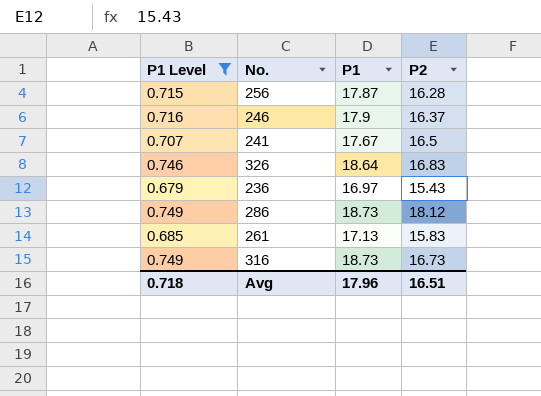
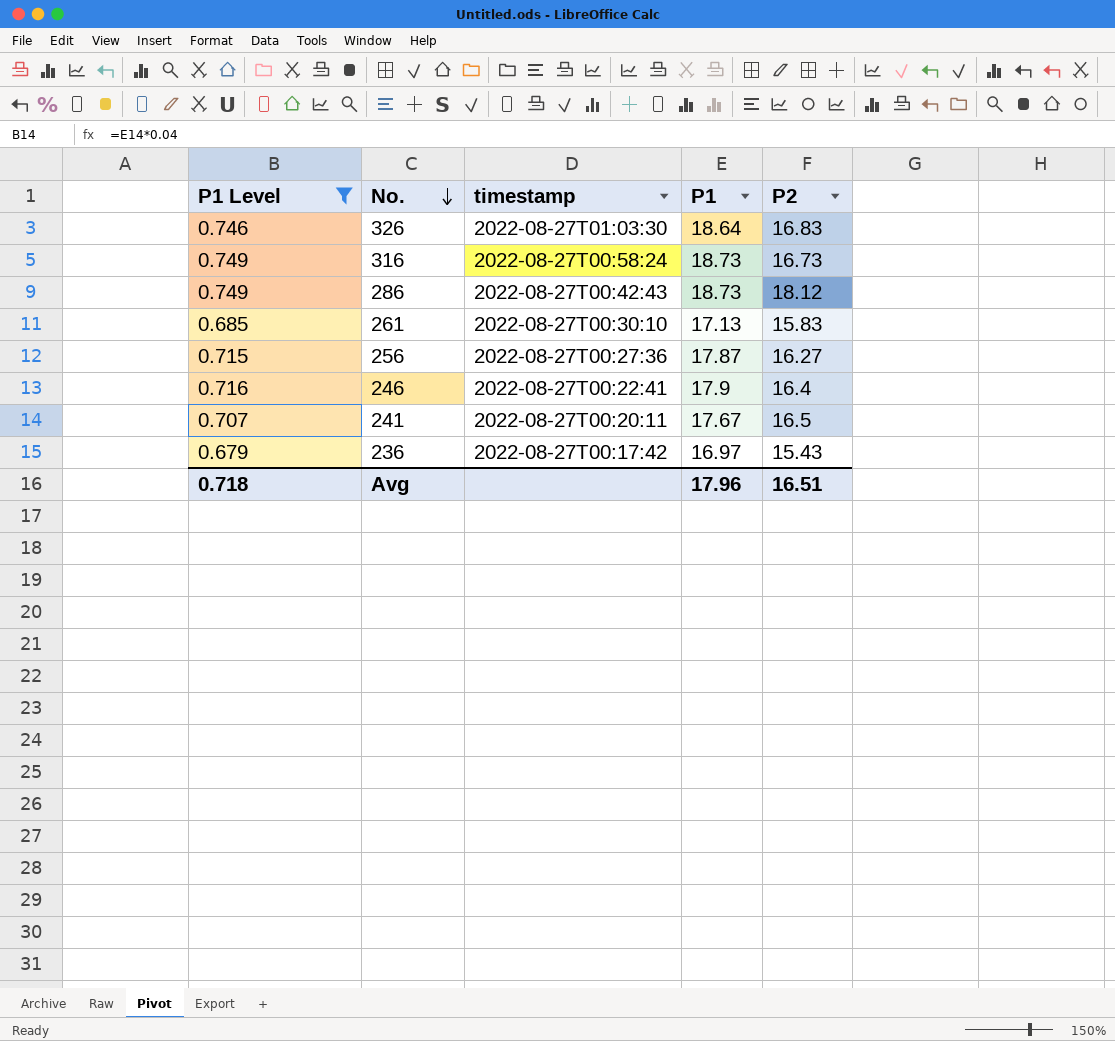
row order: none -> No. descending
column timestamp | position: none -> 3
256 | P2: 16.28 -> 16.27
246 | P2: 16.37 -> 16.4

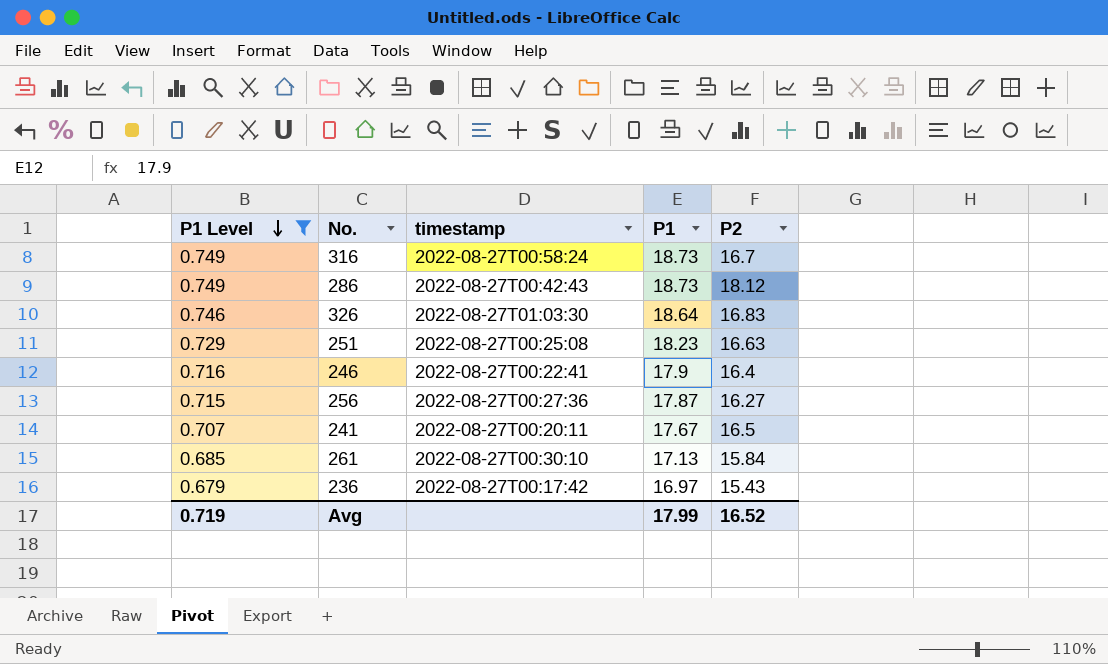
row order: No. descending -> P1 Level descending
316 | P2: 16.73 -> 16.7
row 251: none -> 0.729 | 2022-08-27T00:25:08 | 18.23 | 16.63
261 | P2: 15.83 -> 15.84
Avg | P1 Level: 0.718 -> 0.719
Avg | P1: 17.96 -> 17.99
Avg | P2: 16.51 -> 16.52

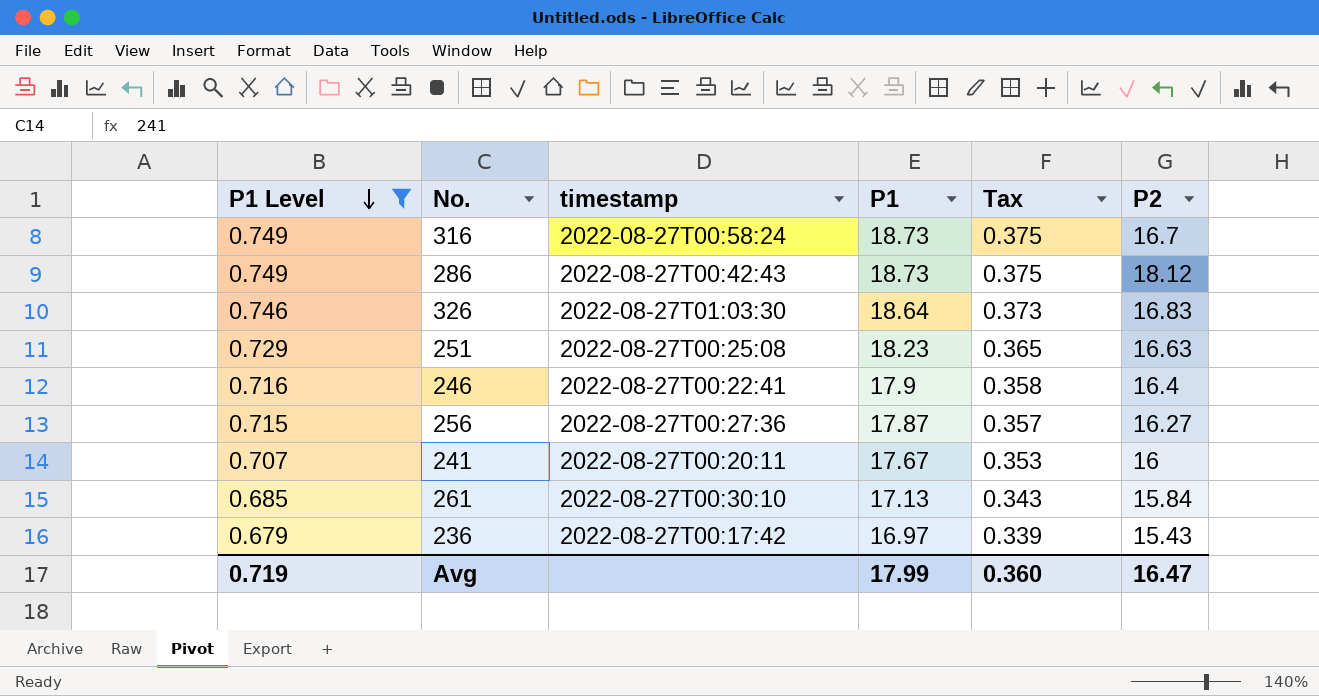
column Tax | formula: none -> [P1] * 0.02
241 | P2: 16.5 -> 16
Avg | P2: 16.52 -> 16.47

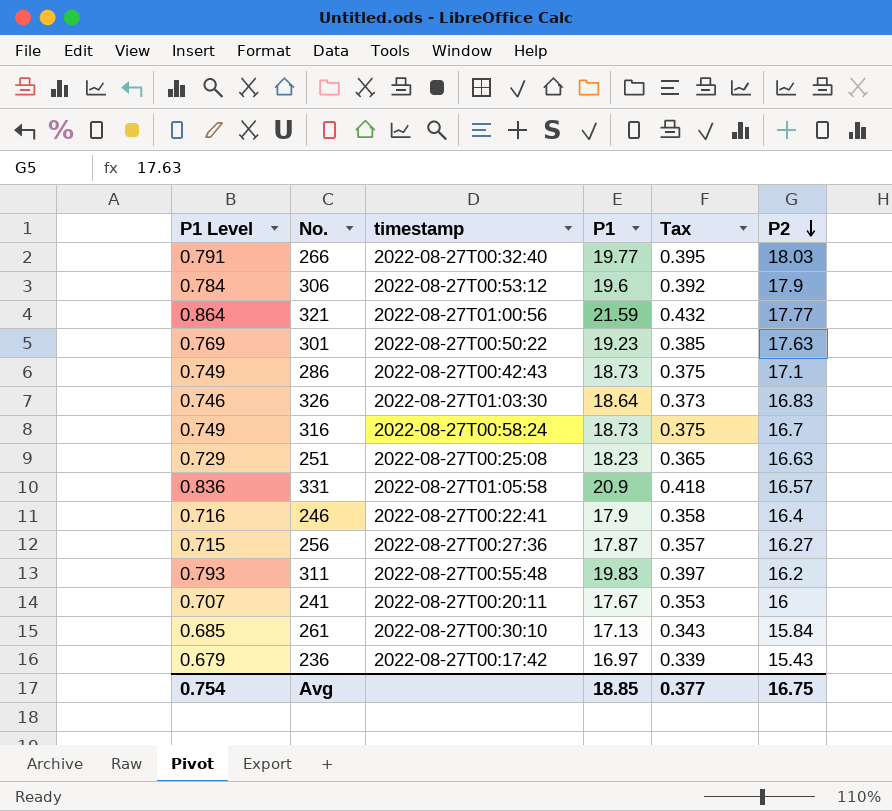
filter: P1 Level <= 0.749 -> none
row order: P1 Level descending -> P2 descending
286 | P2: 18.12 -> 17.1
Avg | P1 Level: 0.719 -> 0.754
Avg | P1: 17.99 -> 18.85
Avg | Tax: 0.360 -> 0.377
Avg | P2: 16.47 -> 16.75

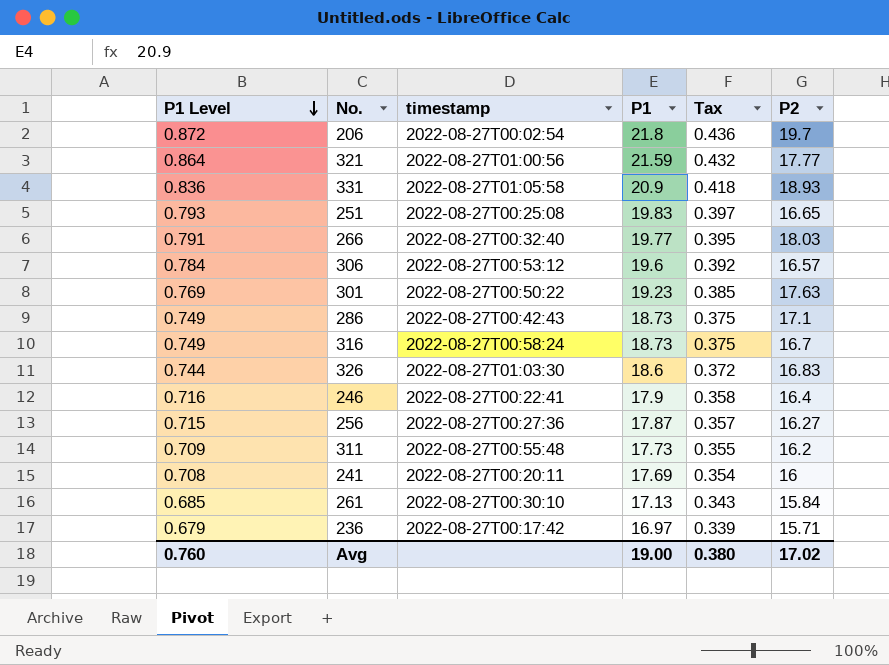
row order: P2 descending -> P1 Level descending
row 206: none -> 0.872 | 2022-08-27T00:02:54 | 21.8 | 0.436 | 19.7
331 | P2: 16.57 -> 18.93
251 | P1 Level: 0.729 -> 0.793
251 | P1: 18.23 -> 19.83
251 | Tax: 0.365 -> 0.397
251 | P2: 16.63 -> 16.65
306 | P2: 17.9 -> 16.57
326 | P1 Level: 0.746 -> 0.744
326 | P1: 18.64 -> 18.6
326 | Tax: 0.373 -> 0.372
311 | P1 Level: 0.793 -> 0.709
311 | P1: 19.83 -> 17.73
311 | Tax: 0.397 -> 0.355
241 | P1 Level: 0.707 -> 0.708
241 | P1: 17.67 -> 17.69
241 | Tax: 0.353 -> 0.354
236 | P2: 15.43 -> 15.71
Avg | P1 Level: 0.754 -> 0.760
Avg | P1: 18.85 -> 19.00
Avg | Tax: 0.377 -> 0.380
Avg | P2: 16.75 -> 17.02

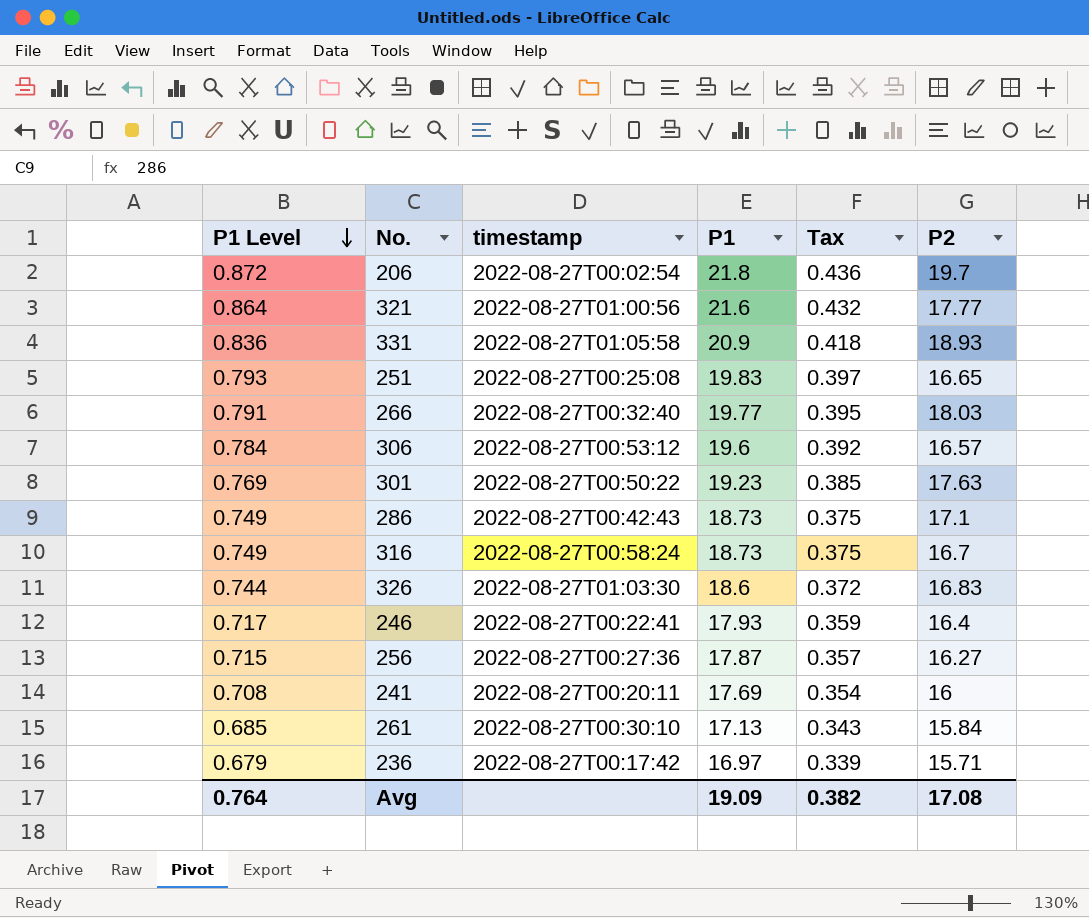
row 311: 0.709 | 2022-08-27T00:55:48 | 17.73 | 0.355 | 16.2 -> none
321 | P1: 21.59 -> 21.6
246 | P1 Level: 0.716 -> 0.717
246 | P1: 17.9 -> 17.93
246 | Tax: 0.358 -> 0.359
Avg | P1 Level: 0.760 -> 0.764
Avg | P1: 19.00 -> 19.09
Avg | Tax: 0.380 -> 0.382
Avg | P2: 17.02 -> 17.08

